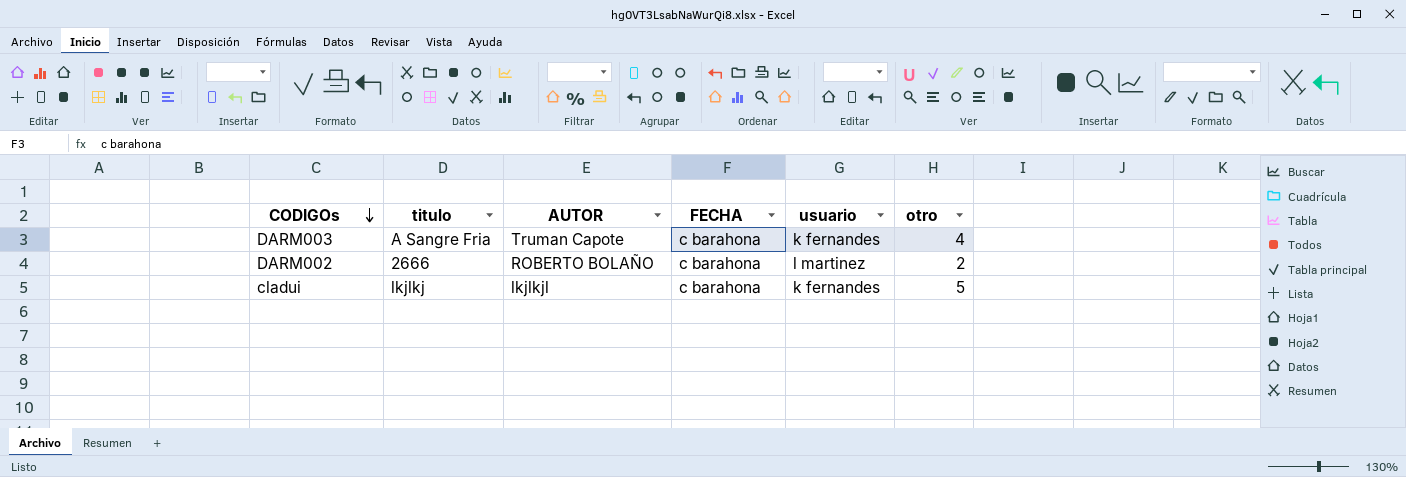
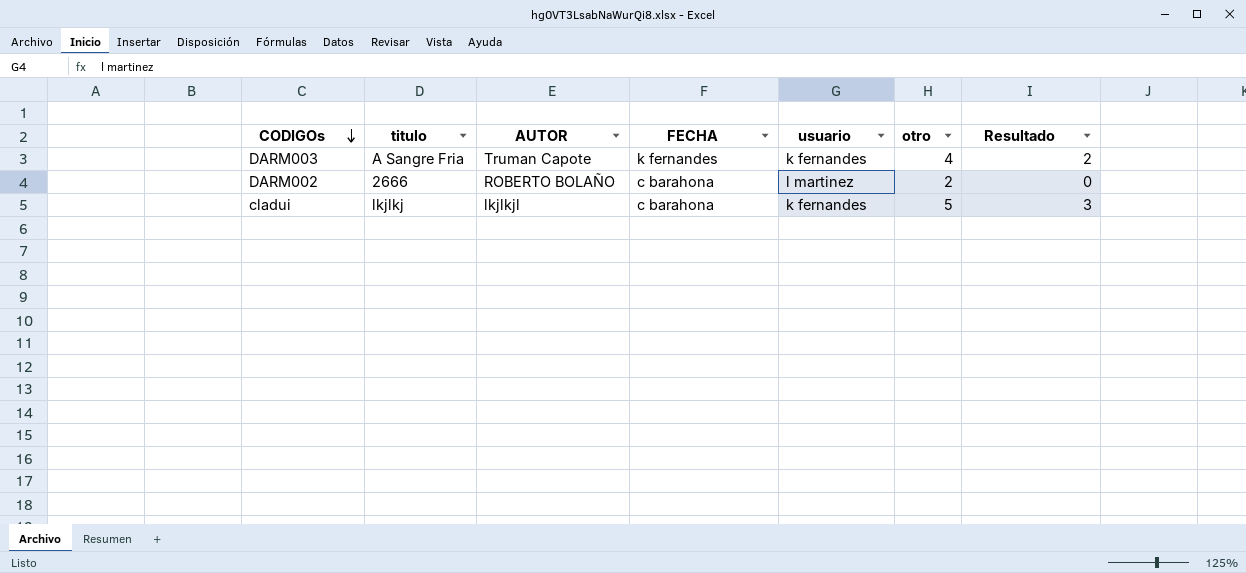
column Resultado | formula: none -> [otro] - 2
DARM003 | FECHA: c barahona -> k fernandes

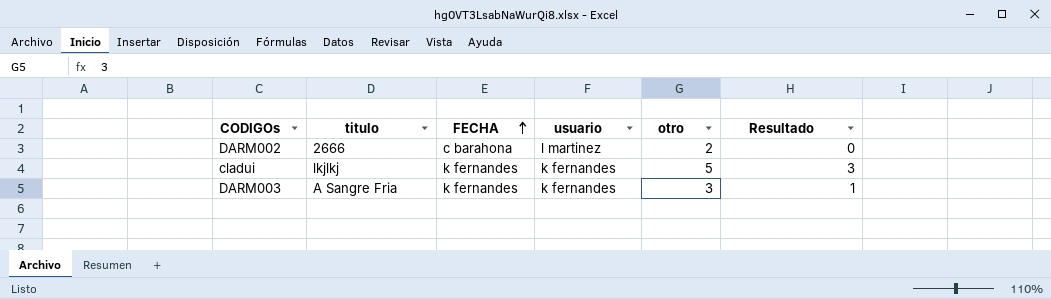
row order: CODIGOs descending -> FECHA ascending
column AUTOR | position: 3 -> none
cladui | FECHA: c barahona -> k fernandes
DARM003 | otro: 4 -> 3
DARM003 | Resultado: 2 -> 1

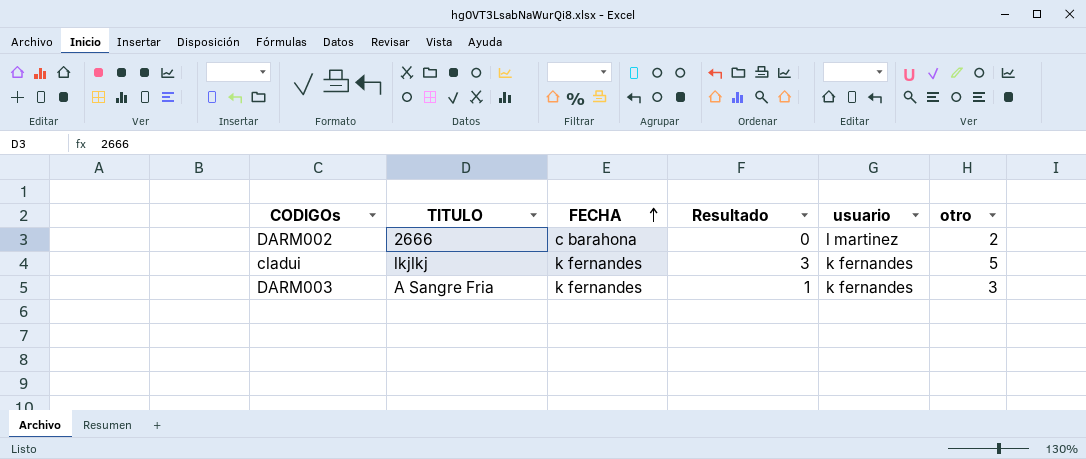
column name: titulo -> TITULO
column Resultado | position: 6 -> 4

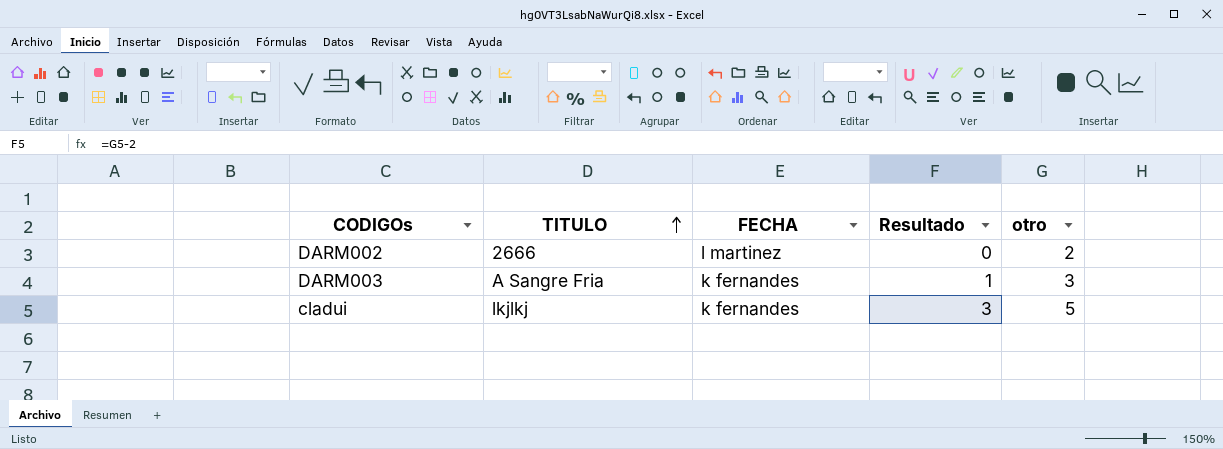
row order: FECHA ascending -> TITULO ascending
column usuario | position: 5 -> none
DARM002 | FECHA: c barahona -> l martinez

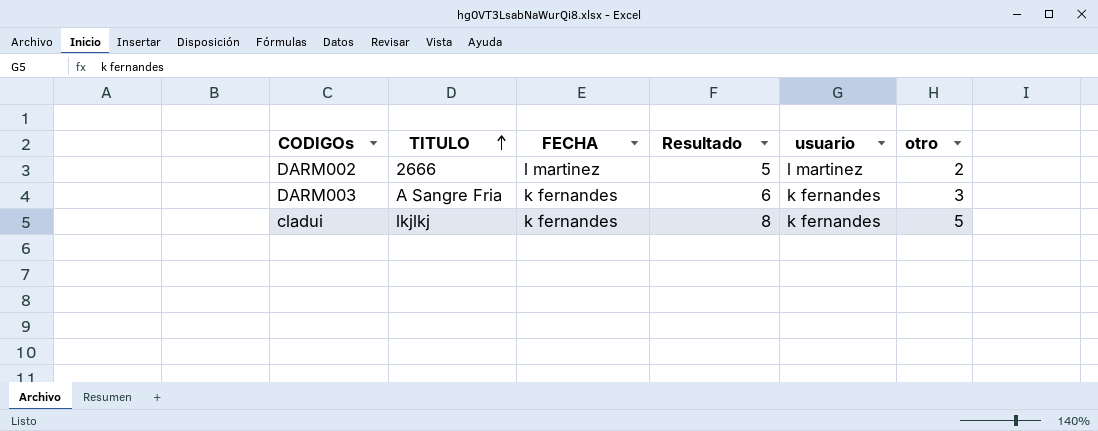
column Resultado | formula: [otro] - 2 -> [otro] + 3
column usuario | position: none -> 5

